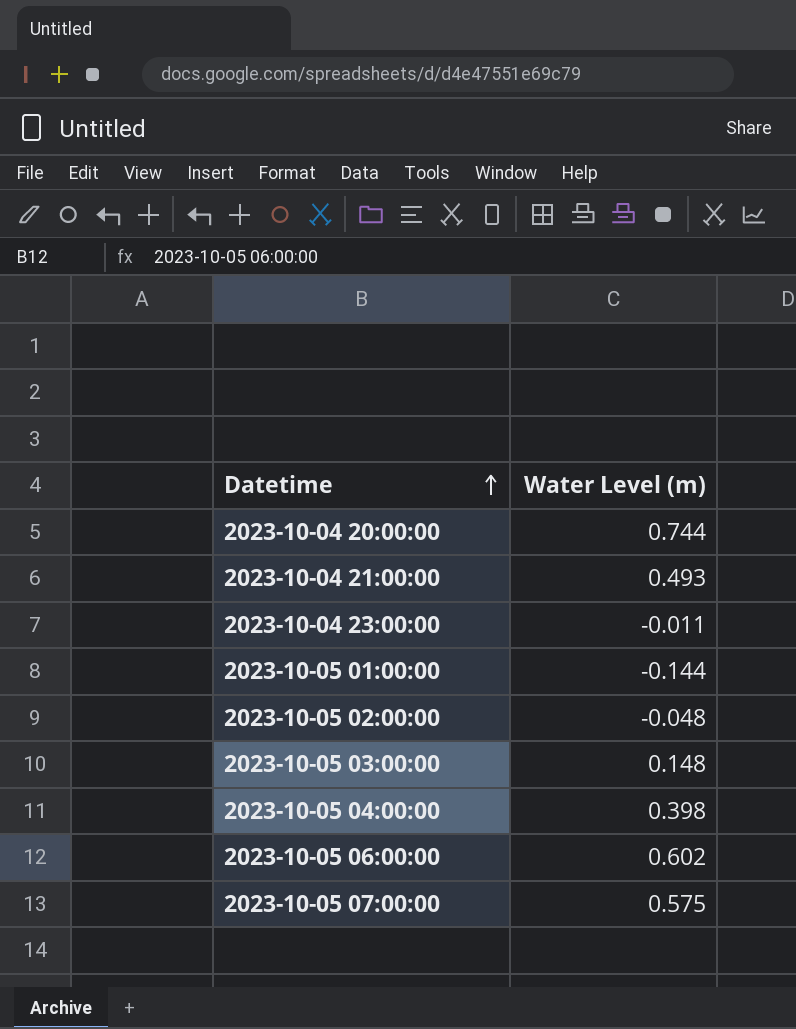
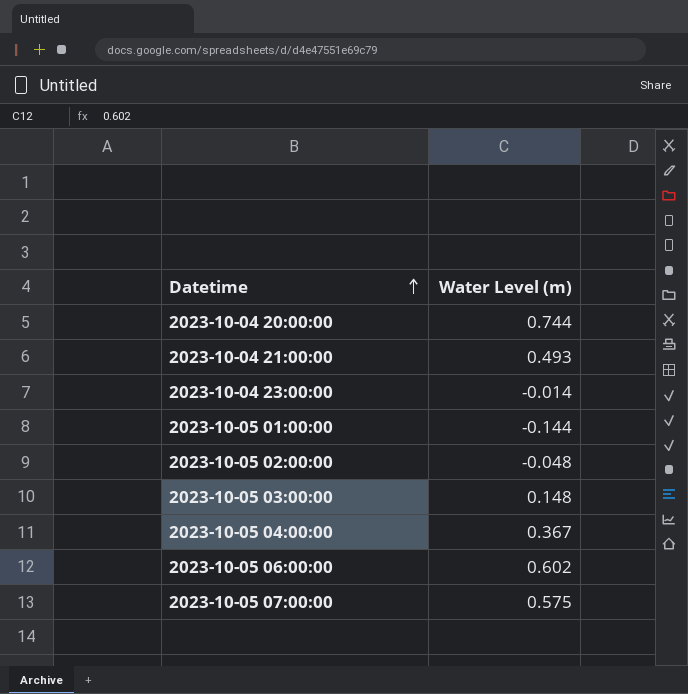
2023-10-04 23:00:00 | Water Level (m): -0.011 -> -0.014
2023-10-05 04:00:00 | Water Level (m): 0.398 -> 0.367

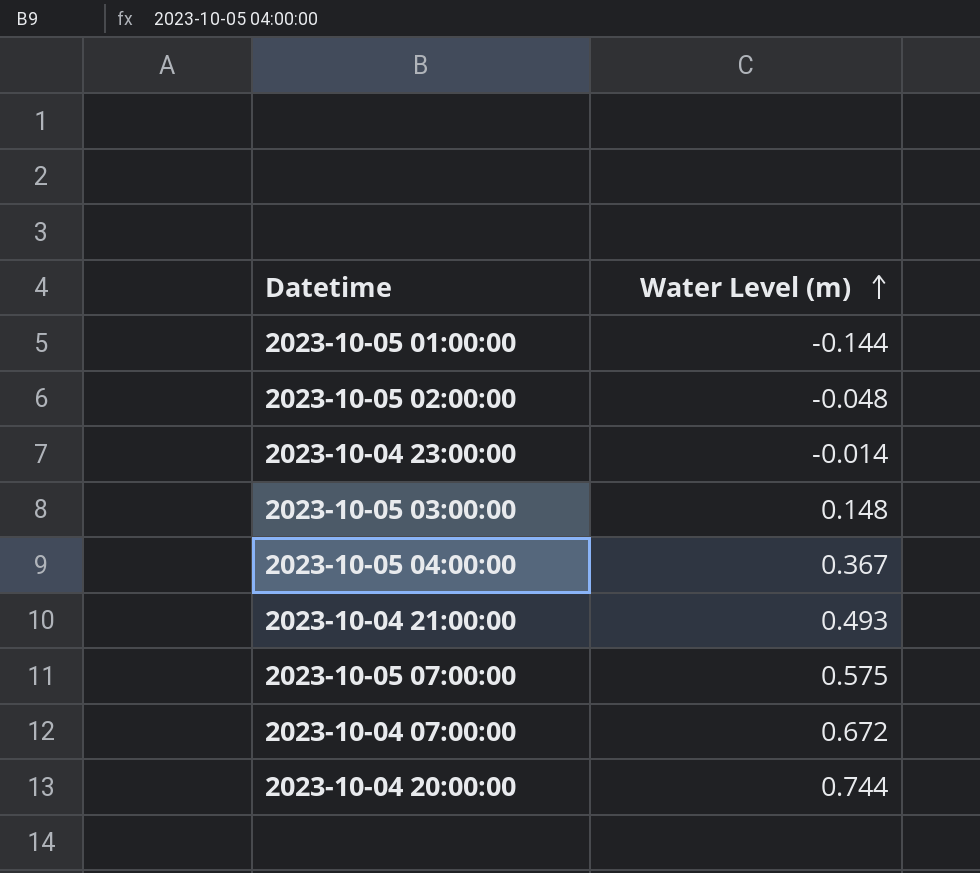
row order: Datetime ascending -> Water Level (m) ascending
row 2023-10-05 06:00:00: 0.602 -> none
row 2023-10-04 07:00:00: none -> 0.672

